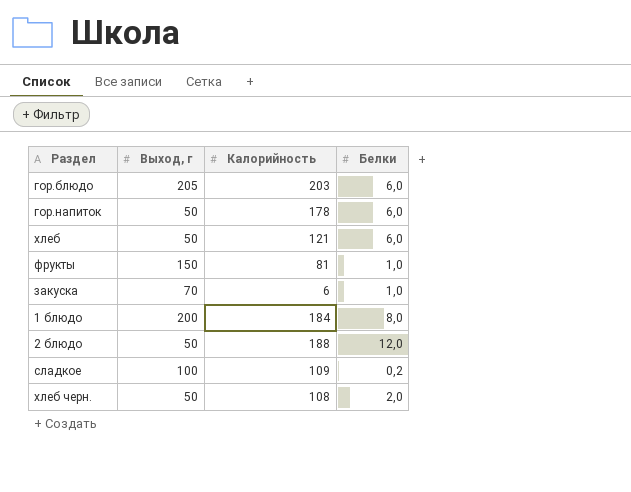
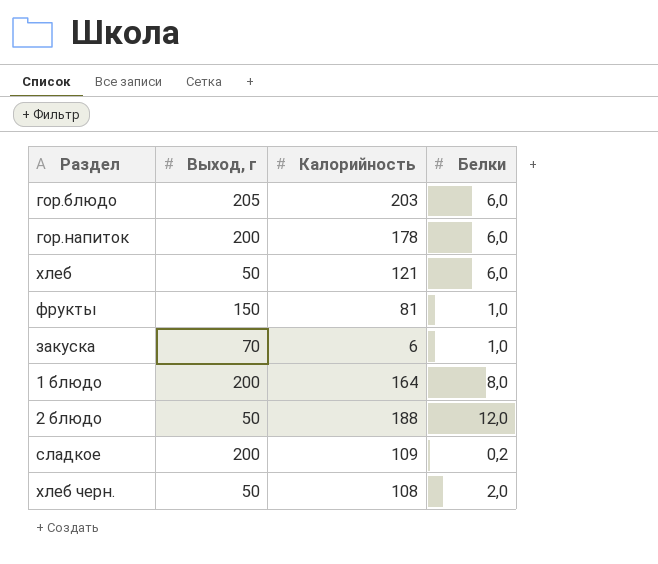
гор.напиток | Выход, г: 50 -> 200
1 блюдо | Калорийность: 184 -> 164
сладкое | Выход, г: 100 -> 200

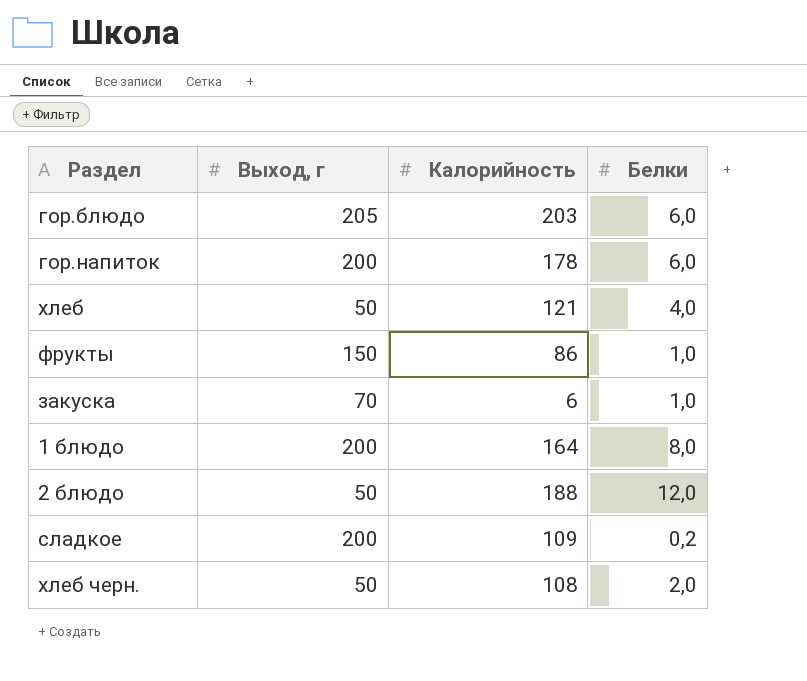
хлеб | Белки: 6,0 -> 4,0
фрукты | Калорийность: 81 -> 86

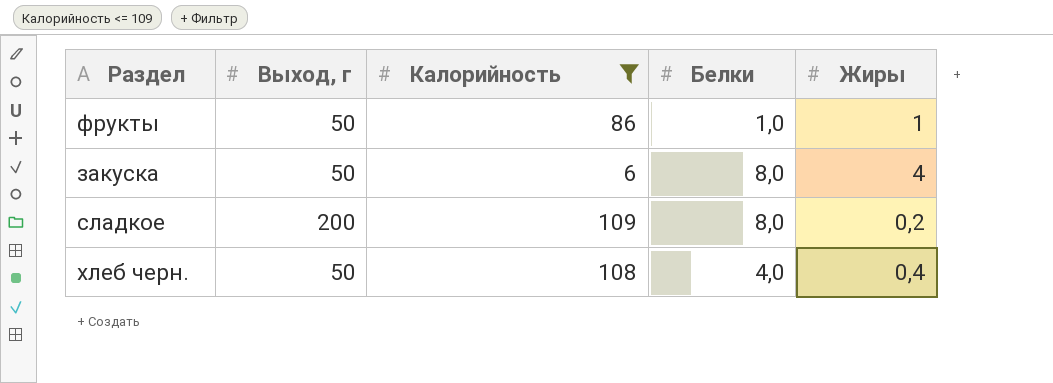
filter: none -> Калорийность <= 109
column Жиры | position: none -> 5
фрукты | Выход, г: 150 -> 50
закуска | Выход, г: 70 -> 50
закуска | Белки: 1,0 -> 8,0
сладкое | Белки: 0,2 -> 8,0
хлеб черн. | Белки: 2,0 -> 4,0

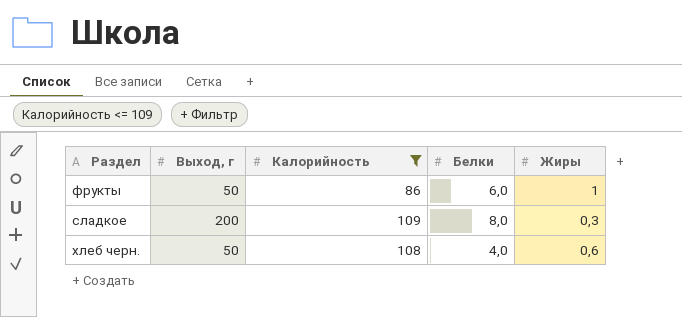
row закуска: 50 | 6 | 8,0 | 4 -> none
фрукты | Белки: 1,0 -> 6,0
сладкое | Жиры: 0,2 -> 0,3
хлеб черн. | Жиры: 0,4 -> 0,6

